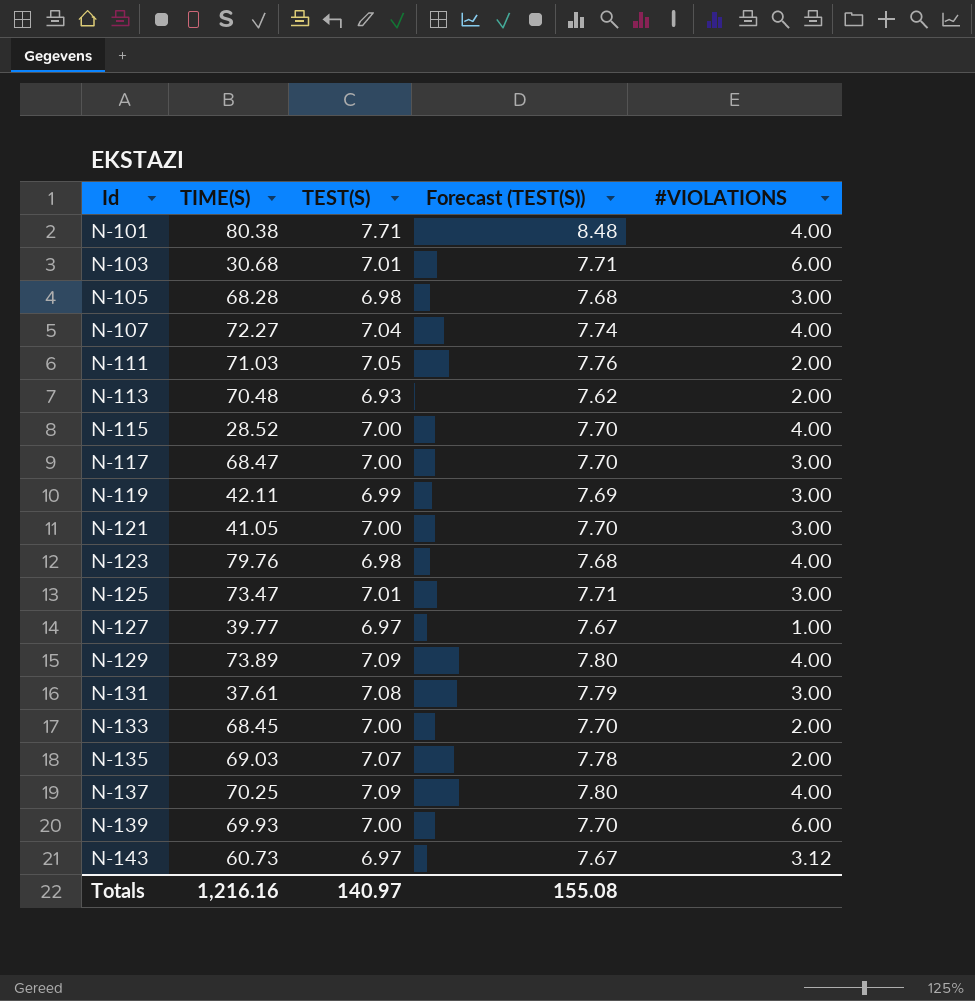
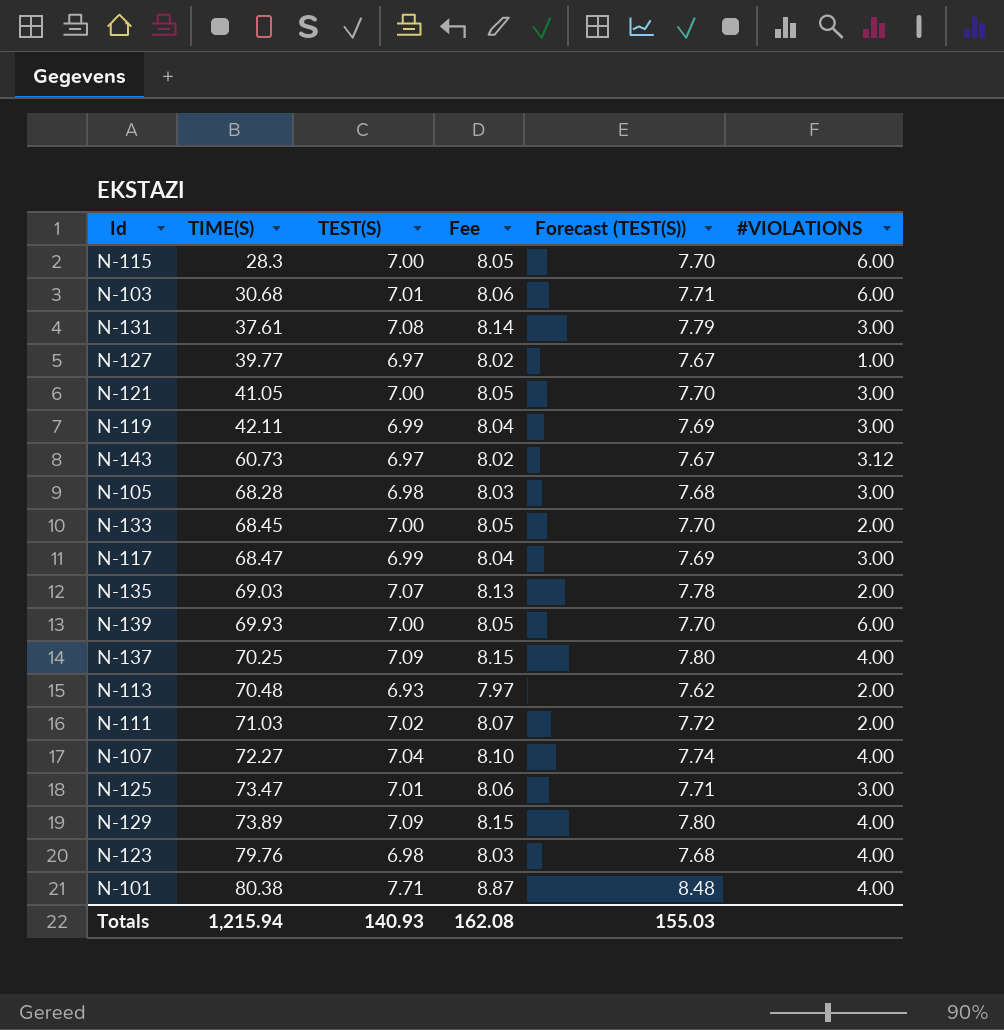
row order: Id ascending -> TIME(S) ascending
column Fee | formula: none -> [TEST(S)] * 1.15
N-115 | TIME(S): 28.52 -> 28.3
N-115 | #VIOLATIONS: 4.00 -> 6.00
N-117 | TEST(S): 7.00 -> 6.99
N-117 | Forecast (TEST(S)): 7.70 -> 7.69
N-111 | TEST(S): 7.05 -> 7.02
N-111 | Forecast (TEST(S)): 7.76 -> 7.72
Totals | TIME(S): 1,216.16 -> 1,215.94
Totals | TEST(S): 140.97 -> 140.93
Totals | Forecast (TEST(S)): 155.08 -> 155.03

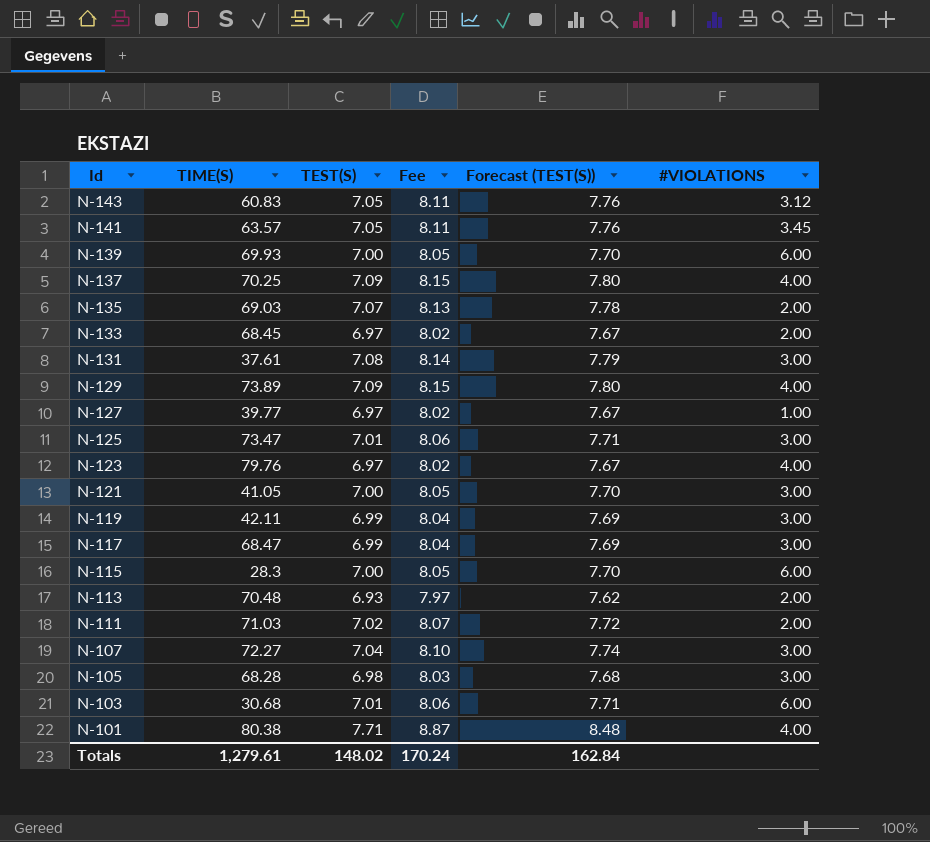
row order: TIME(S) ascending -> Id descending
N-143 | TIME(S): 60.73 -> 60.83
N-143 | TEST(S): 6.97 -> 7.05
N-143 | Fee: 8.02 -> 8.11
N-143 | Forecast (TEST(S)): 7.67 -> 7.76
row N-141: none -> 63.57 | 7.05 | 8.11 | 7.76 | 3.45
N-133 | TEST(S): 7.00 -> 6.97
N-133 | Fee: 8.05 -> 8.02
N-133 | Forecast (TEST(S)): 7.70 -> 7.67
N-123 | TEST(S): 6.98 -> 6.97
N-123 | Fee: 8.03 -> 8.02
N-123 | Forecast (TEST(S)): 7.68 -> 7.67
N-107 | #VIOLATIONS: 4.00 -> 3.00
Totals | TIME(S): 1,215.94 -> 1,279.61
Totals | TEST(S): 140.93 -> 148.02
Totals | Fee: 162.08 -> 170.24
Totals | Forecast (TEST(S)): 155.03 -> 162.84

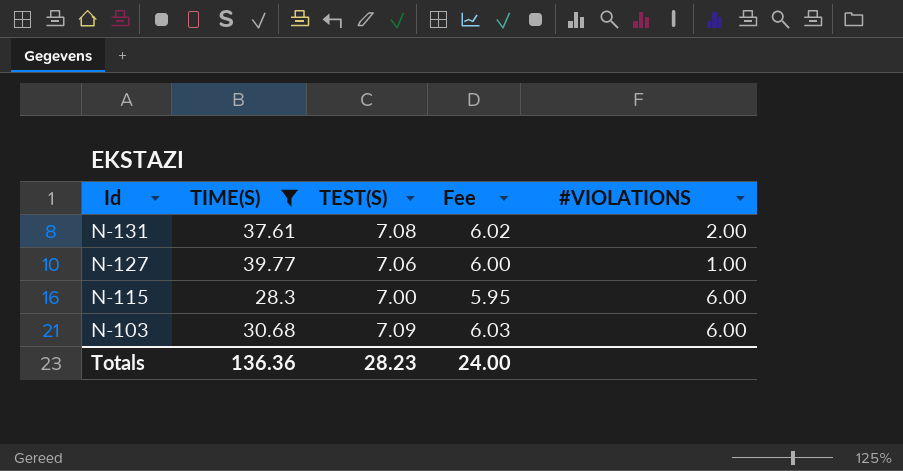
filter: none -> TIME(S) <= 39.77
column Forecast (TEST(S)) | formula: [TEST(S)] * 1.1 -> none
column Fee | formula: [TEST(S)] * 1.15 -> [TEST(S)] * 0.85
N-131 | #VIOLATIONS: 3.00 -> 2.00
N-127 | TEST(S): 6.97 -> 7.06
N-103 | TEST(S): 7.01 -> 7.09
Totals | TIME(S): 1,279.61 -> 136.36
Totals | TEST(S): 148.02 -> 28.23
Totals | Fee: 170.24 -> 24.00

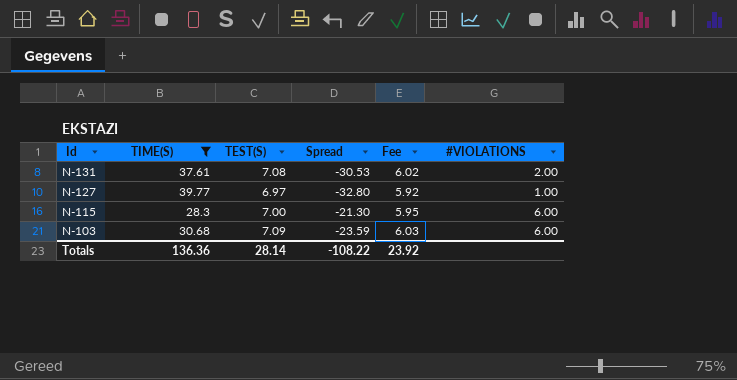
column Spread | formula: none -> [TEST(S)] - [TIME(S)]
N-127 | TEST(S): 7.06 -> 6.97
N-127 | Fee: 6.00 -> 5.92
Totals | TEST(S): 28.23 -> 28.14
Totals | Fee: 24.00 -> 23.92

